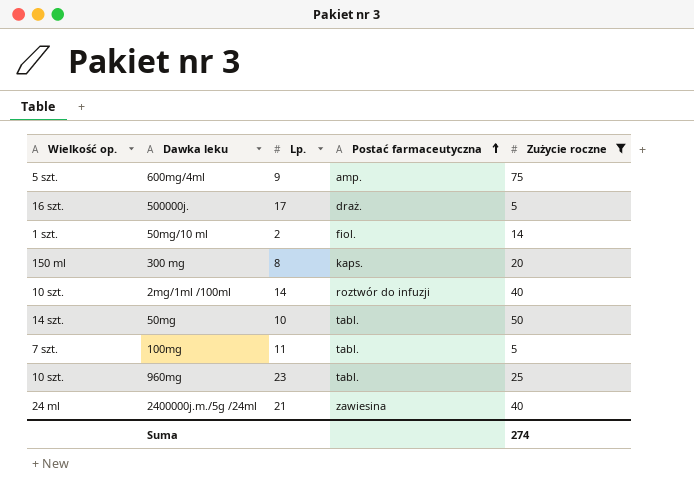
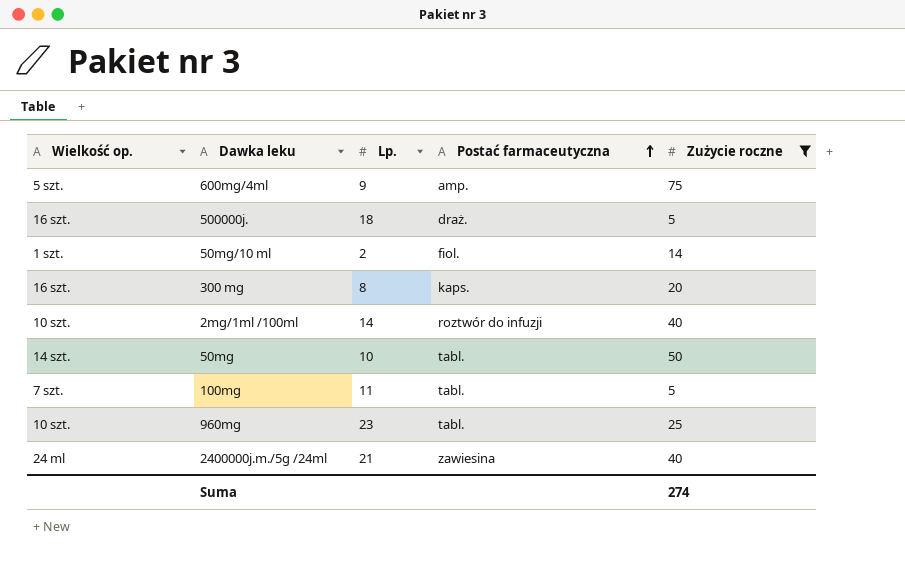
500000j. | Lp.: 17 -> 18
300 mg | Wielkość op.: 150 ml -> 16 szt.

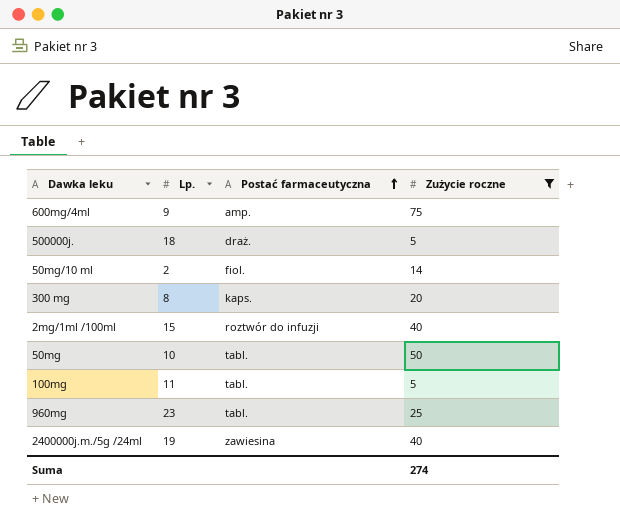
column Wielkość op. | position: 1 -> none
2mg/1ml /100ml | Lp.: 14 -> 15
2400000j.m./5g /24ml | Lp.: 21 -> 19

